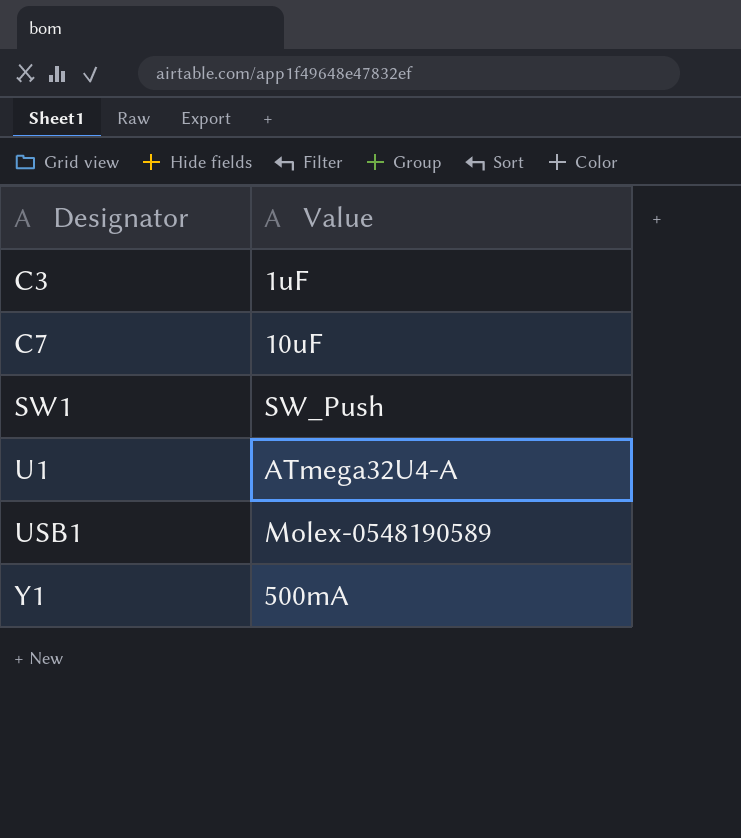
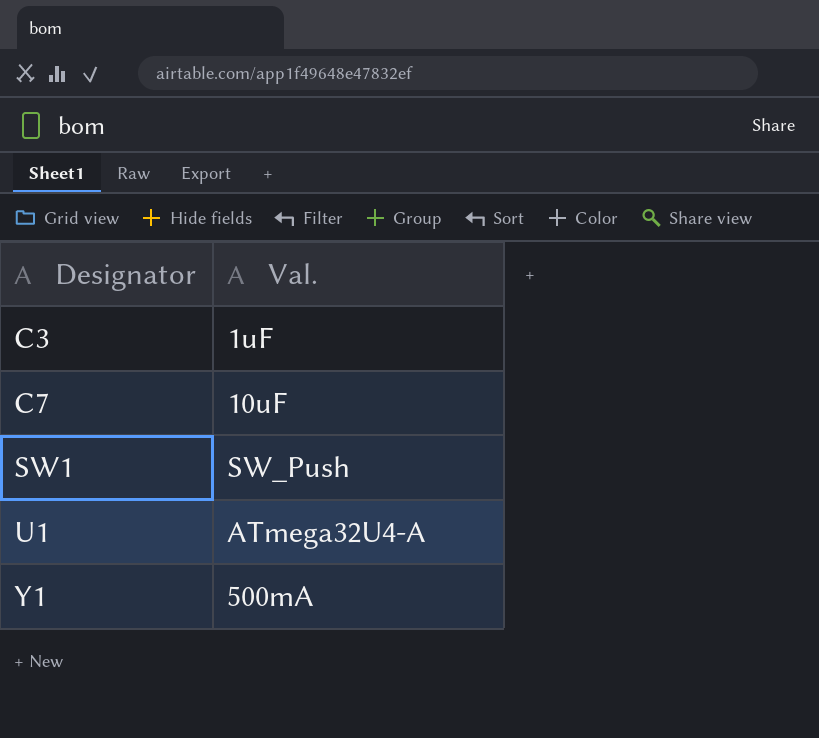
column name: Value -> Val.
row USB1: Molex-0548190589 -> none

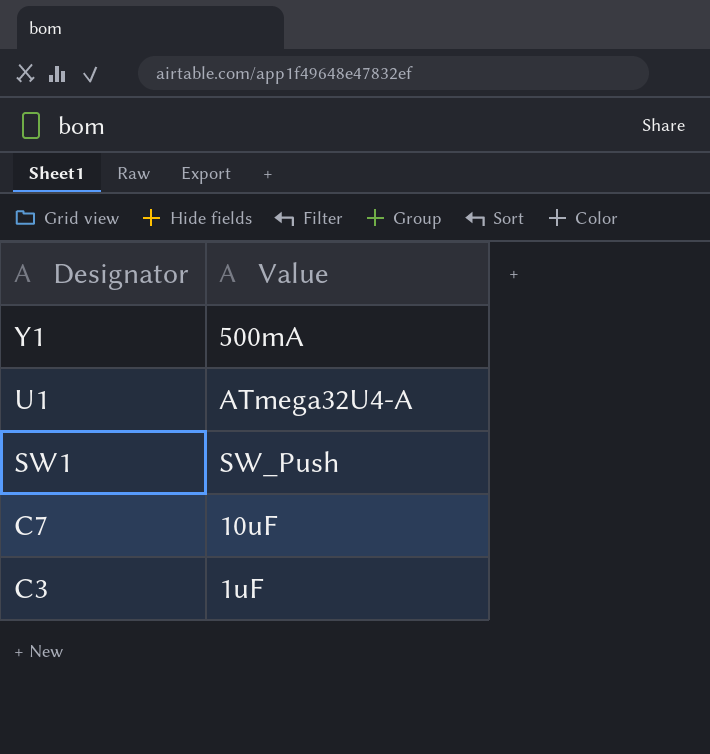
row order: Designator ascending -> Designator descending
column name: Val. -> Value

